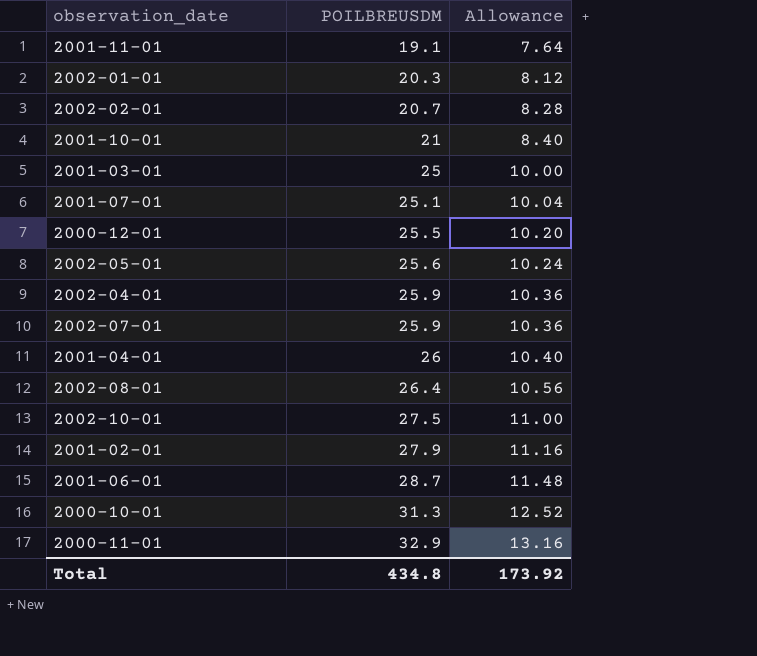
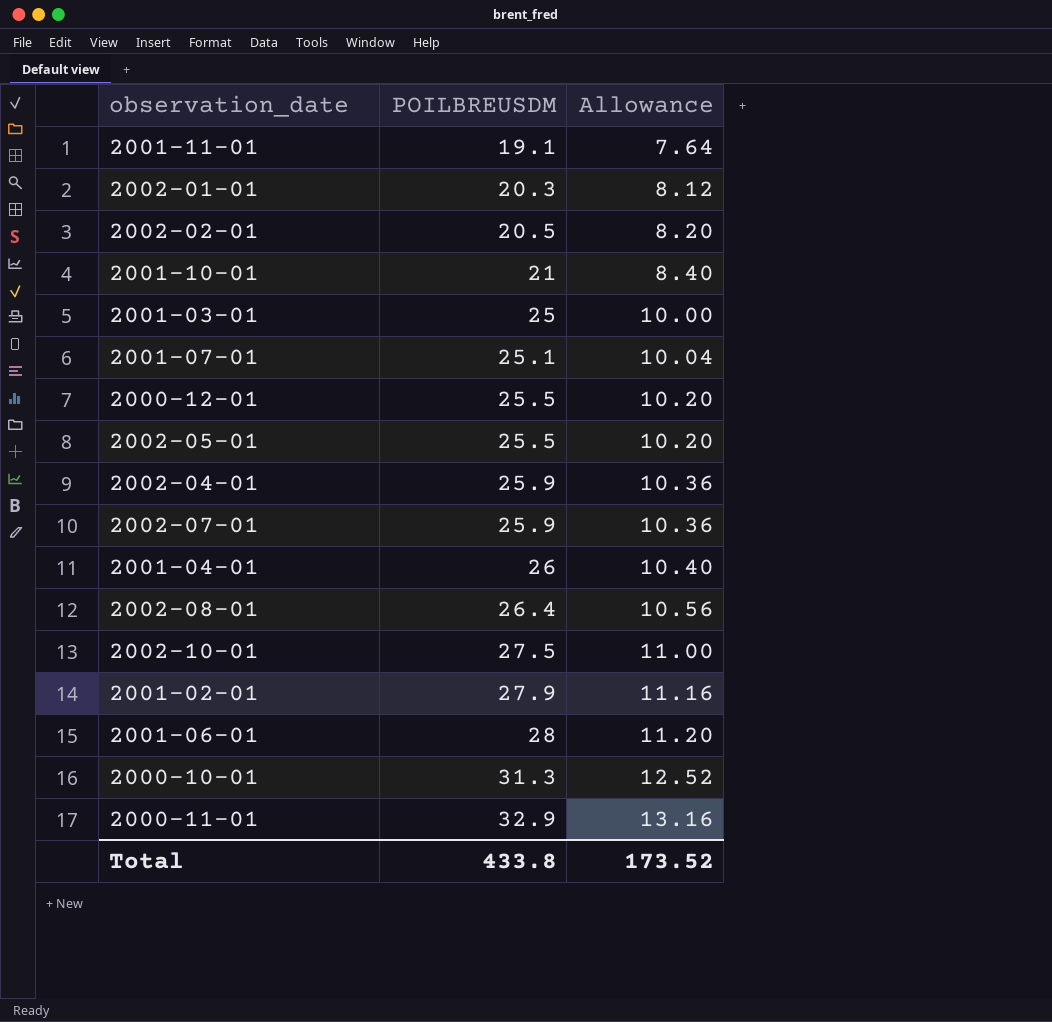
2002-02-01 | POILBREUSDM: 20.7 -> 20.5
2002-02-01 | Allowance: 8.28 -> 8.20
2002-05-01 | POILBREUSDM: 25.6 -> 25.5
2002-05-01 | Allowance: 10.24 -> 10.20
2001-06-01 | POILBREUSDM: 28.7 -> 28
2001-06-01 | Allowance: 11.48 -> 11.20
Total | POILBREUSDM: 434.8 -> 433.8
Total | Allowance: 173.92 -> 173.52

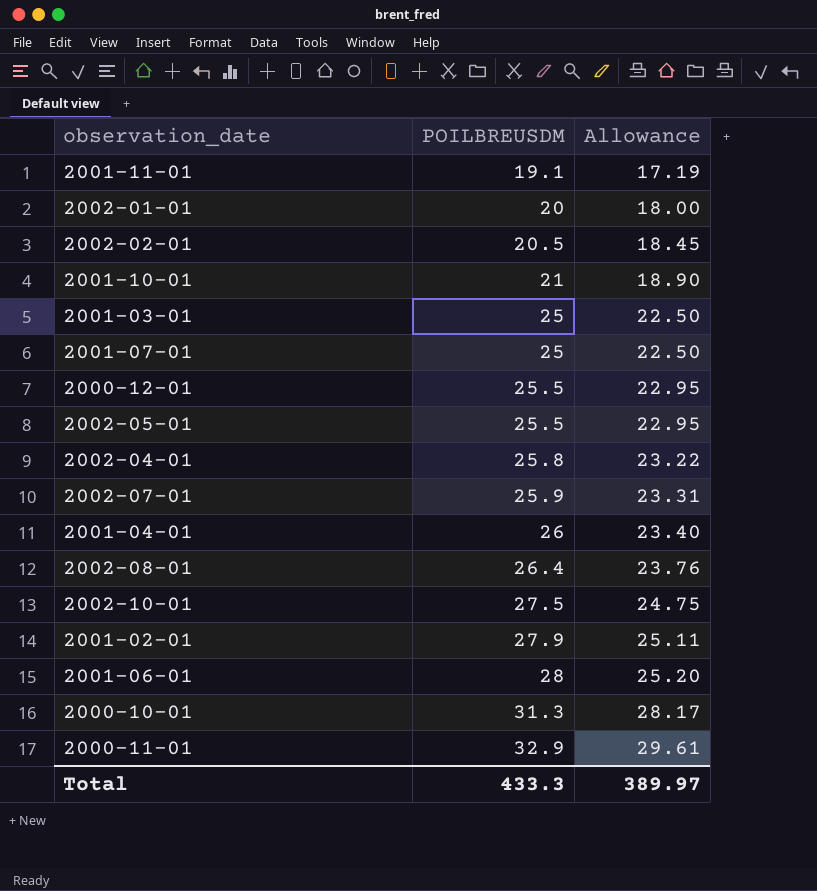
column Allowance | formula: [POILBREUSDM] * 0.4 -> [POILBREUSDM] * 0.9
2002-01-01 | POILBREUSDM: 20.3 -> 20
2001-07-01 | POILBREUSDM: 25.1 -> 25
2002-04-01 | POILBREUSDM: 25.9 -> 25.8
Total | POILBREUSDM: 433.8 -> 433.3
Total | Allowance: 173.52 -> 389.97

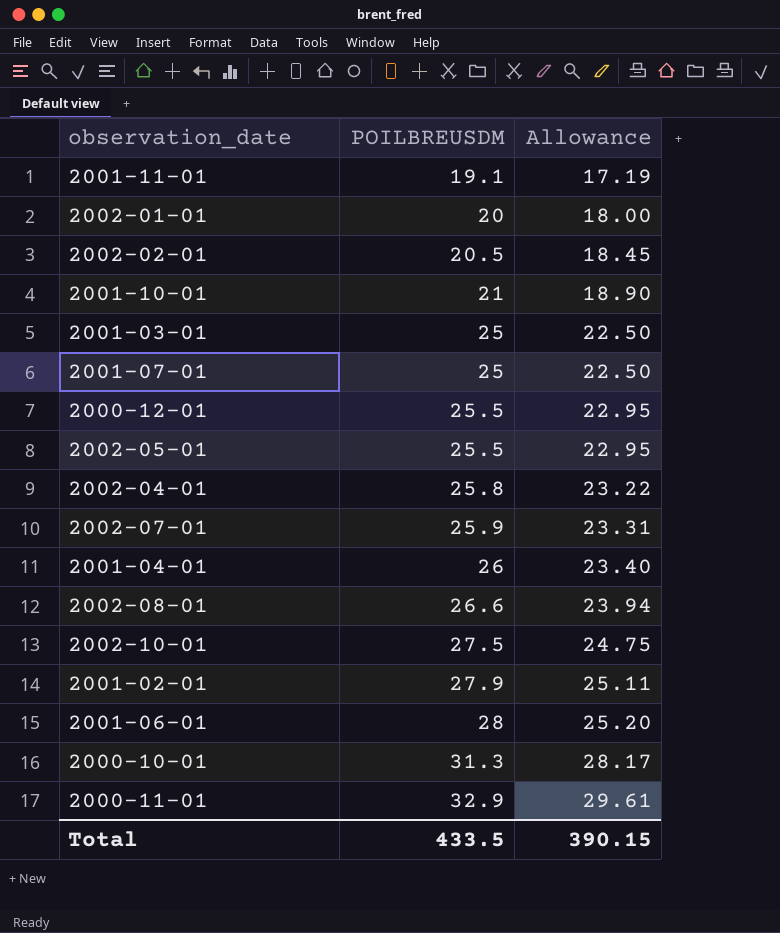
2002-08-01 | POILBREUSDM: 26.4 -> 26.6
2002-08-01 | Allowance: 23.76 -> 23.94
Total | POILBREUSDM: 433.3 -> 433.5
Total | Allowance: 389.97 -> 390.15

